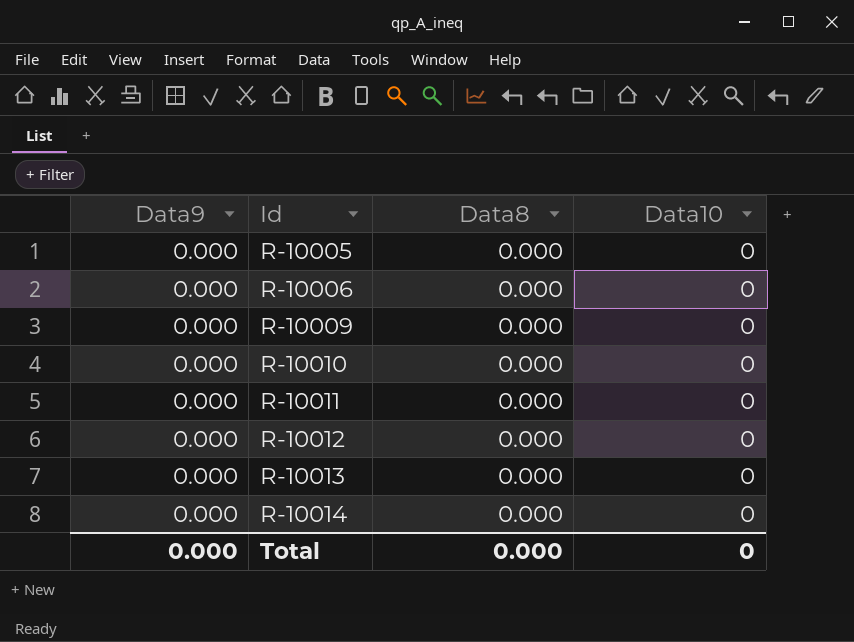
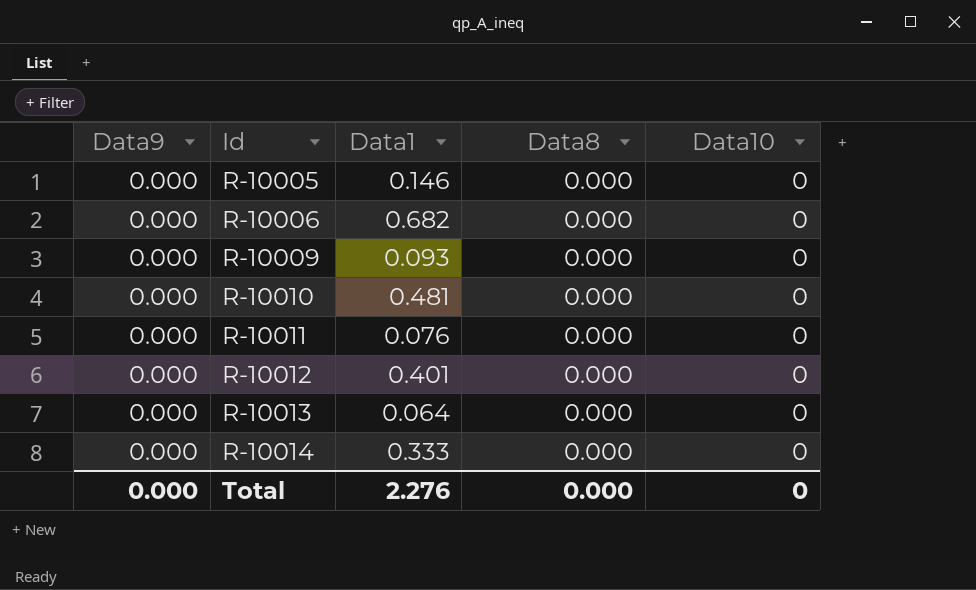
column Data1 | position: none -> 3

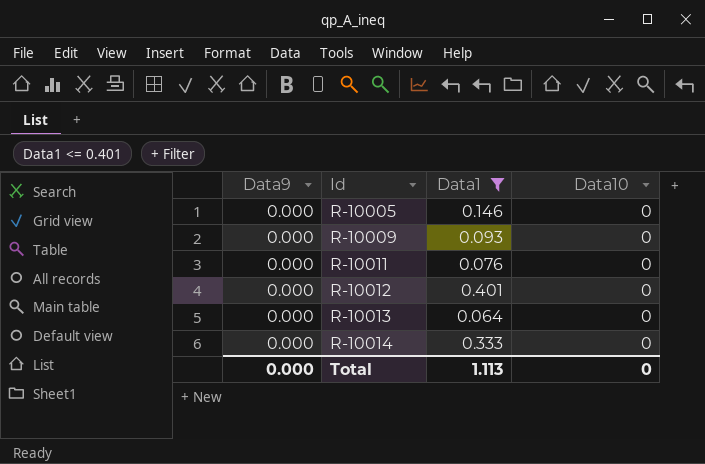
filter: none -> Data1 <= 0.401
column Data8 | position: 4 -> none
Total | Data1: 2.276 -> 1.113

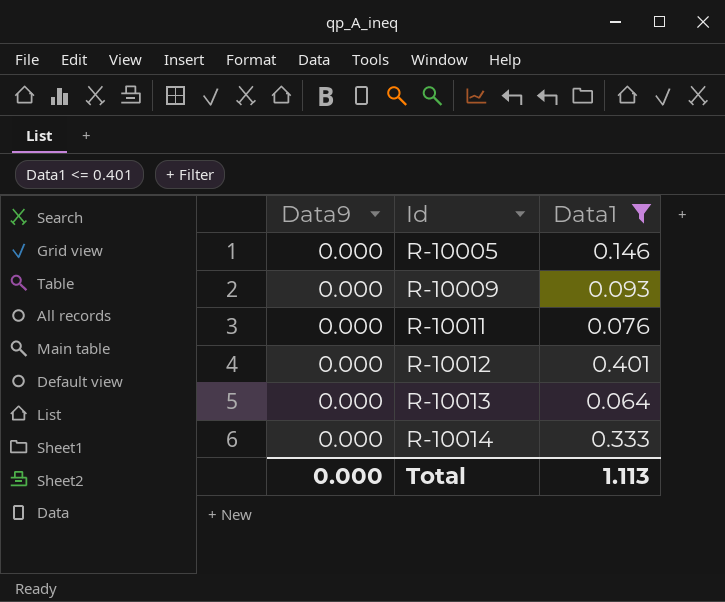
column Data10 | position: 4 -> none

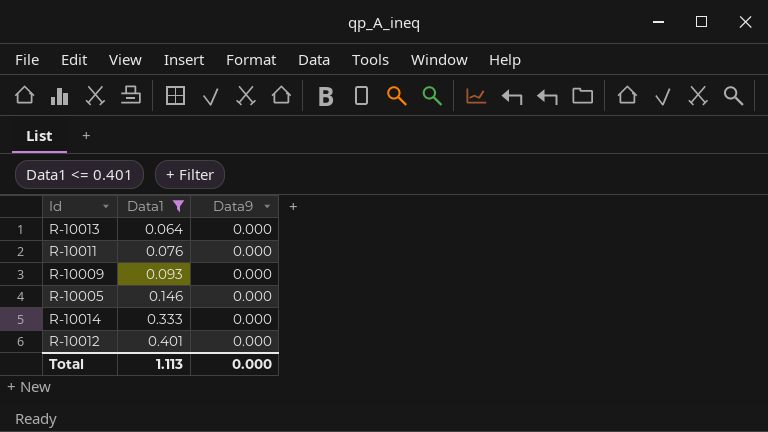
row order: Id ascending -> Data1 ascending
column Data9 | position: 1 -> 3

